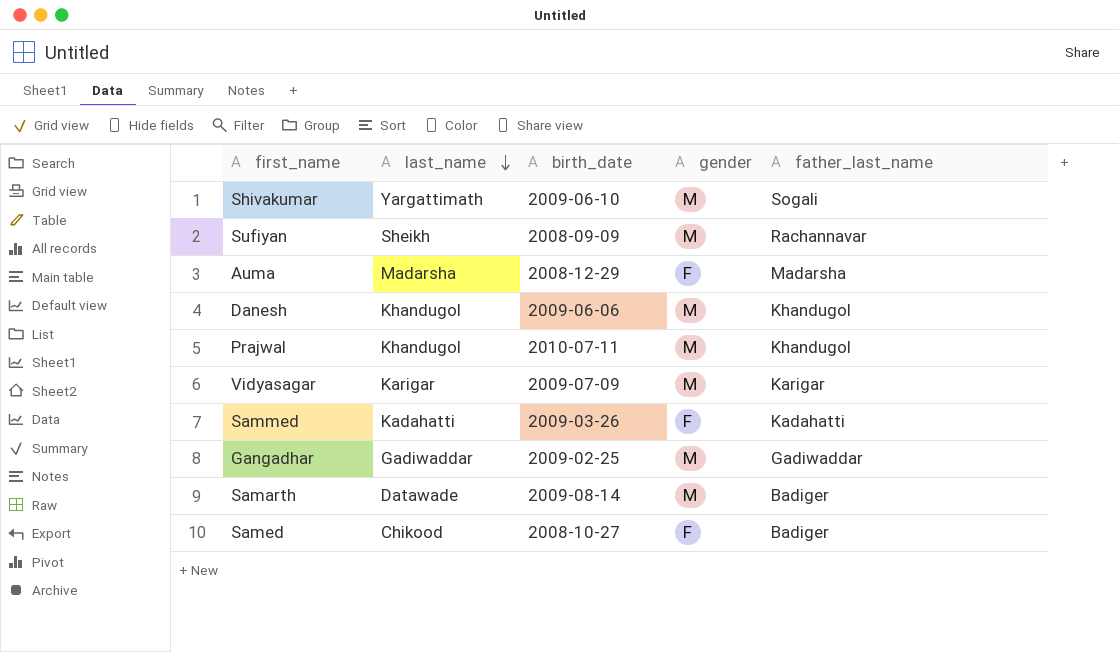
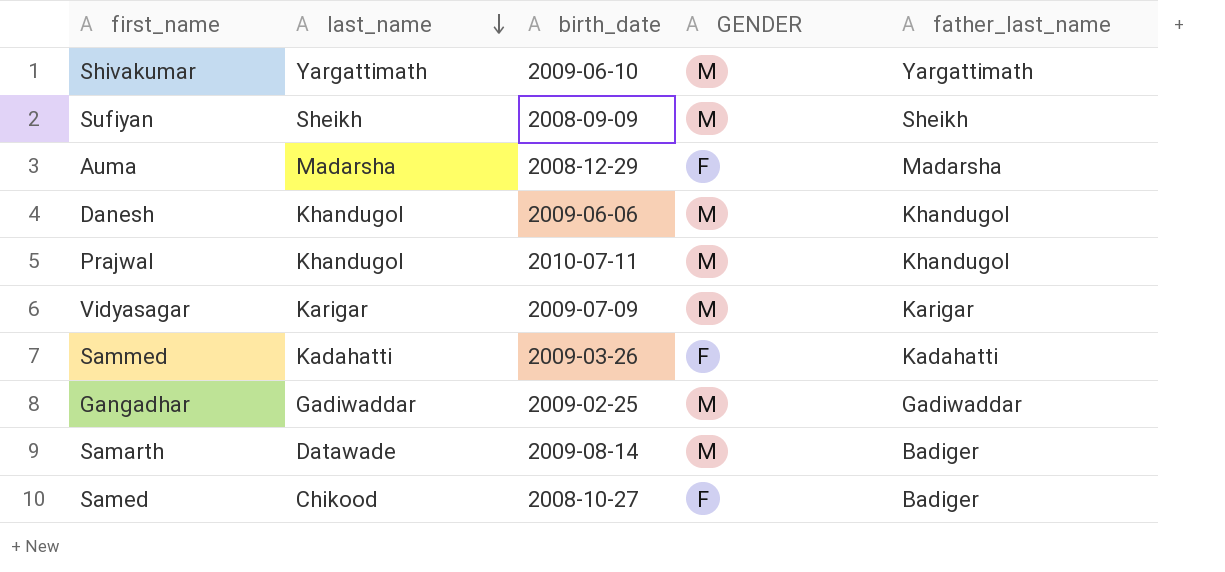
column name: gender -> GENDER
Shivakumar | father_last_name: Sogali -> Yargattimath
Sufiyan | father_last_name: Rachannavar -> Sheikh

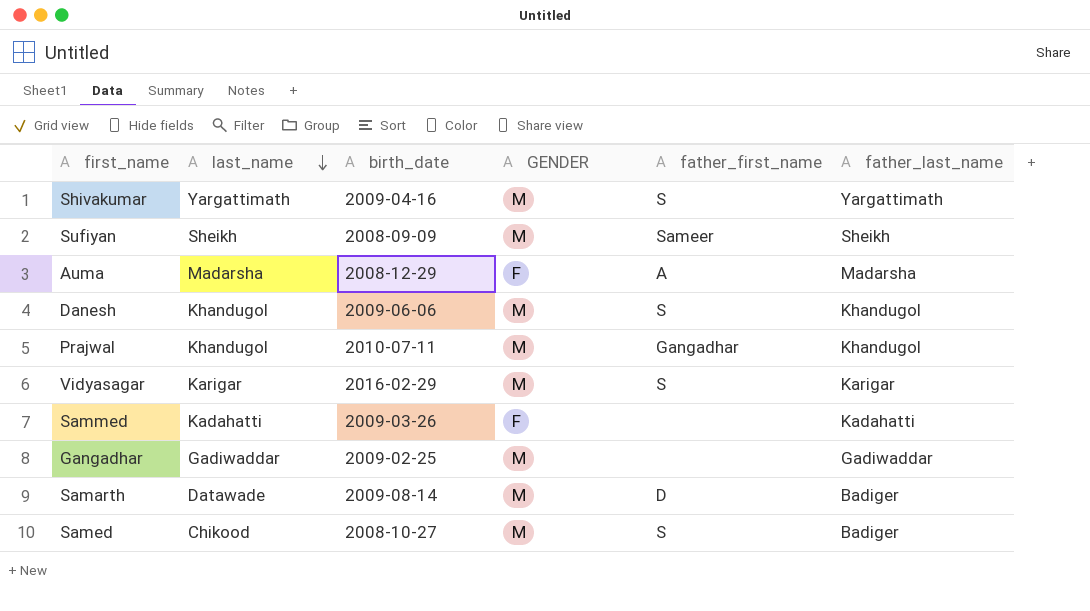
column father_first_name | position: none -> 5
Shivakumar | birth_date: 2009-06-10 -> 2009-04-16
Vidyasagar | birth_date: 2009-07-09 -> 2016-02-29
Samed | GENDER: F -> M

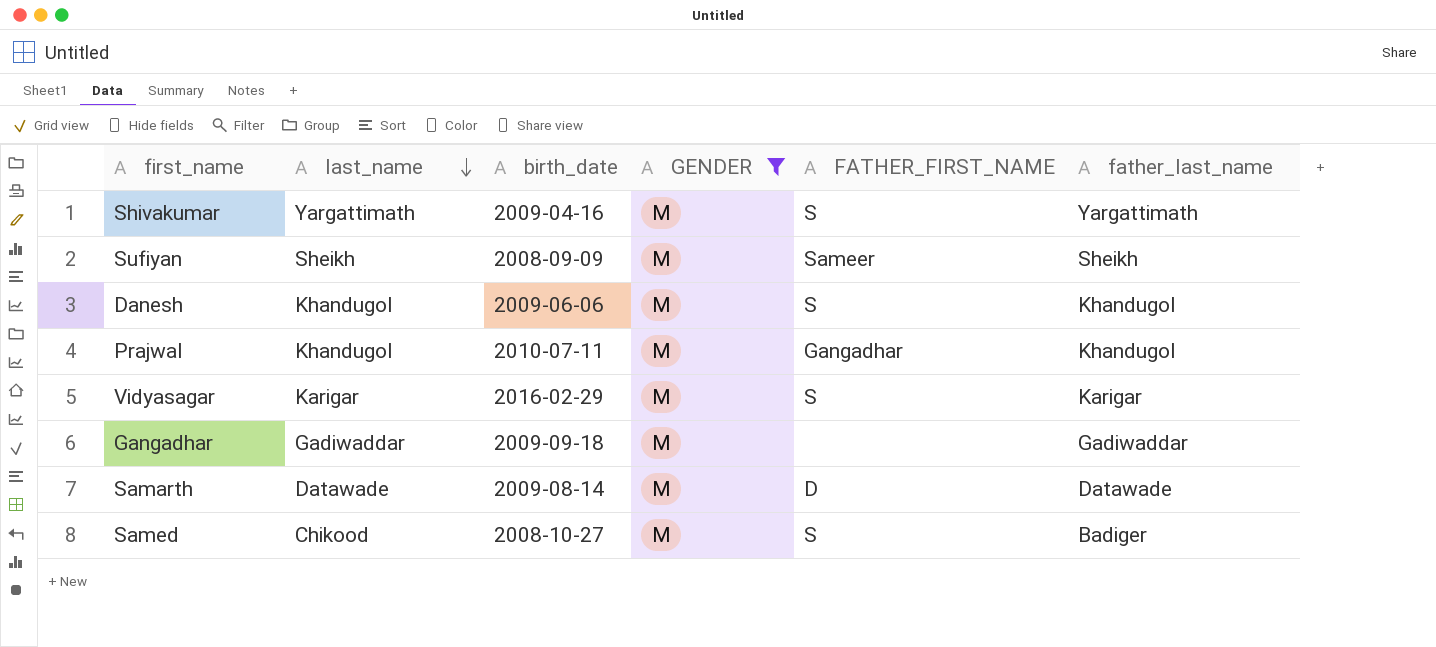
filter: none -> GENDER = M
column name: father_first_name -> FATHER_FIRST_NAME
Gangadhar | birth_date: 2009-02-25 -> 2009-09-18
Samarth | father_last_name: Badiger -> Datawade

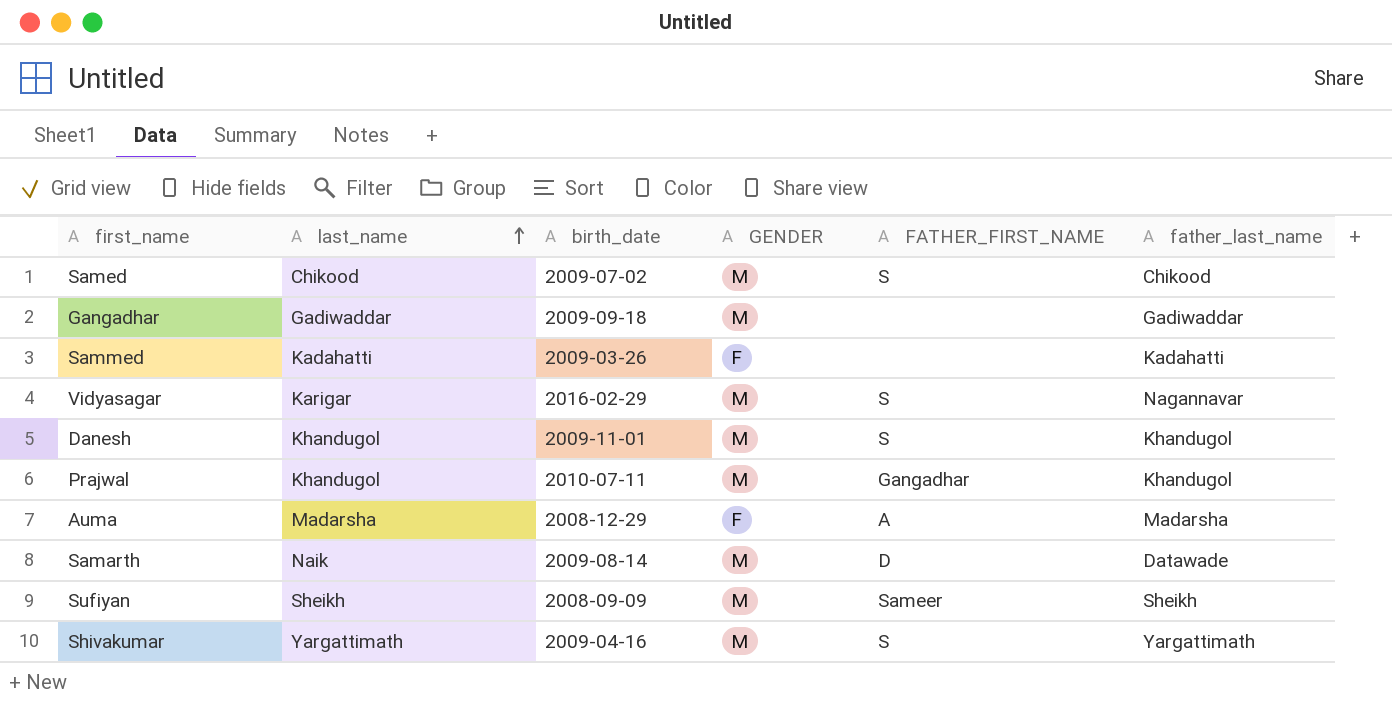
filter: GENDER = M -> none
row order: last_name descending -> last_name ascending
Samed | birth_date: 2008-10-27 -> 2009-07-02
Samed | father_last_name: Badiger -> Chikood
Vidyasagar | father_last_name: Karigar -> Nagannavar
Danesh | birth_date: 2009-06-06 -> 2009-11-01
Samarth | last_name: Datawade -> Naik

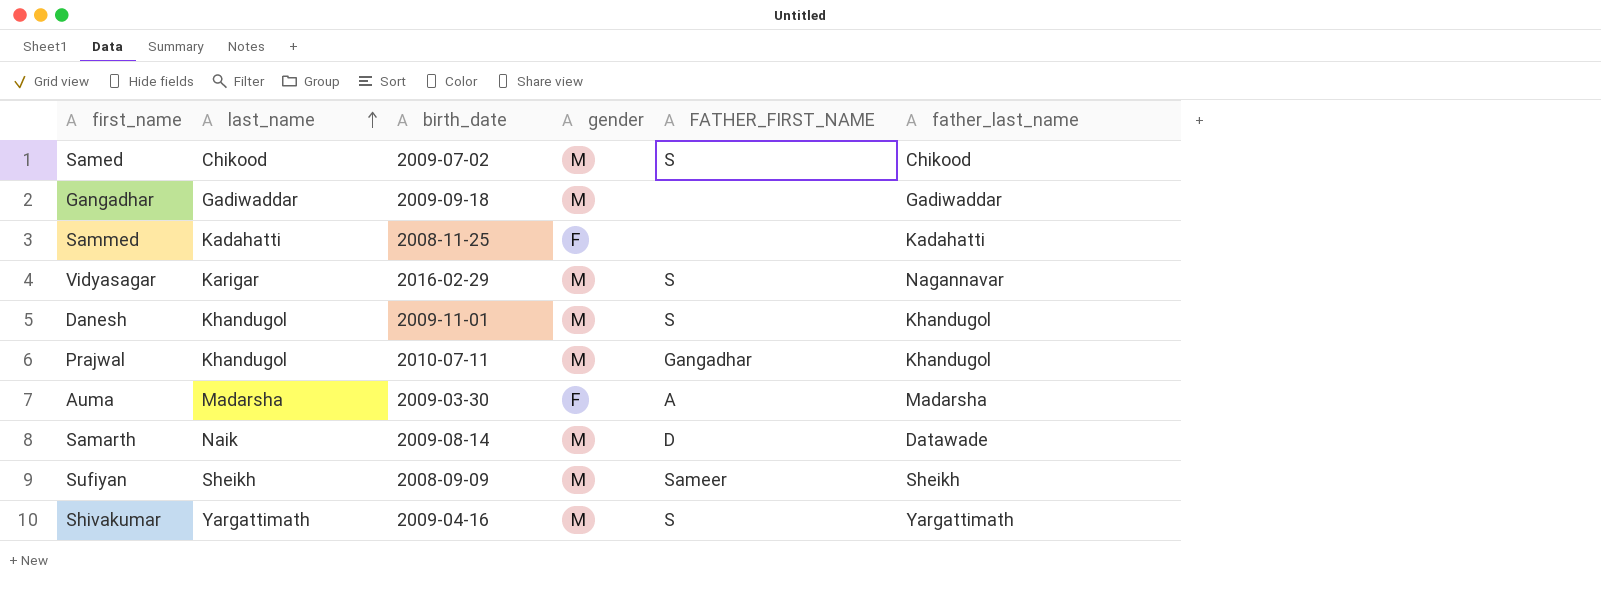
column name: GENDER -> gender
Sammed | birth_date: 2009-03-26 -> 2008-11-25
Auma | birth_date: 2008-12-29 -> 2009-03-30

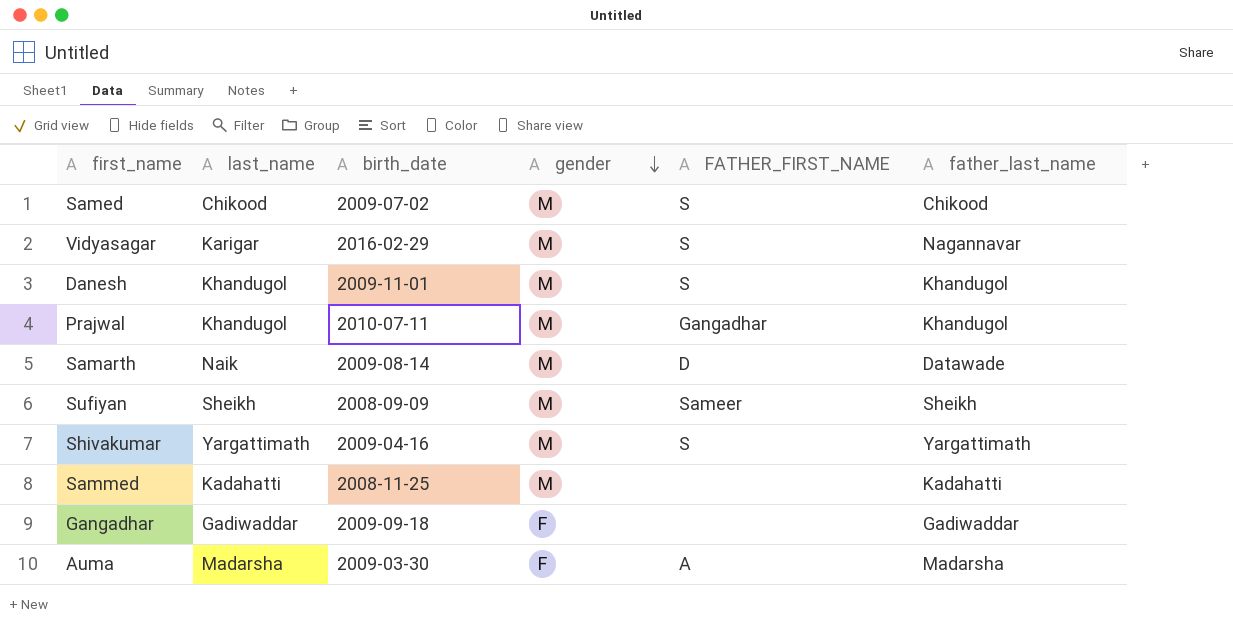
row order: last_name ascending -> gender descending
Sammed | gender: F -> M
Gangadhar | gender: M -> F

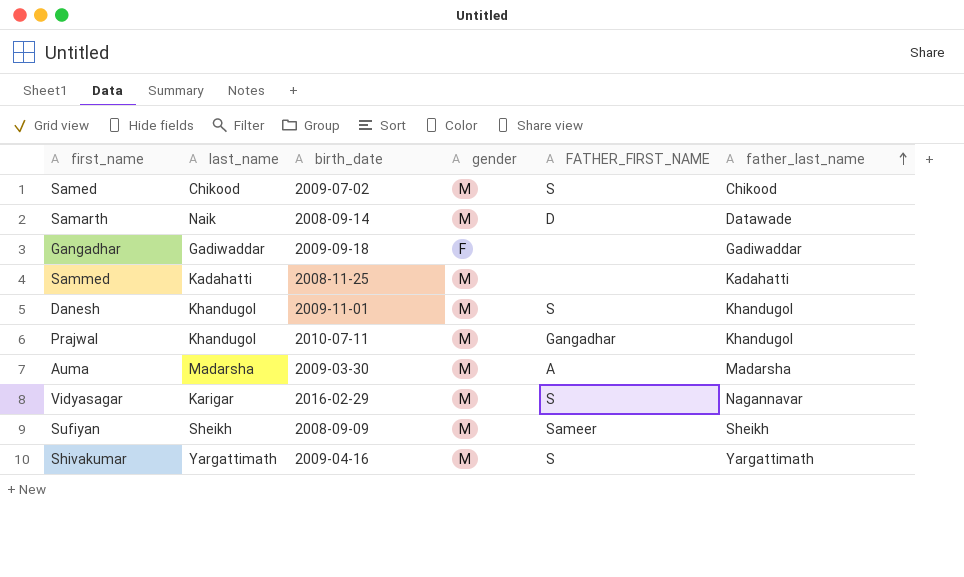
row order: gender descending -> father_last_name ascending
Samarth | birth_date: 2009-08-14 -> 2008-09-14
Auma | gender: F -> M

